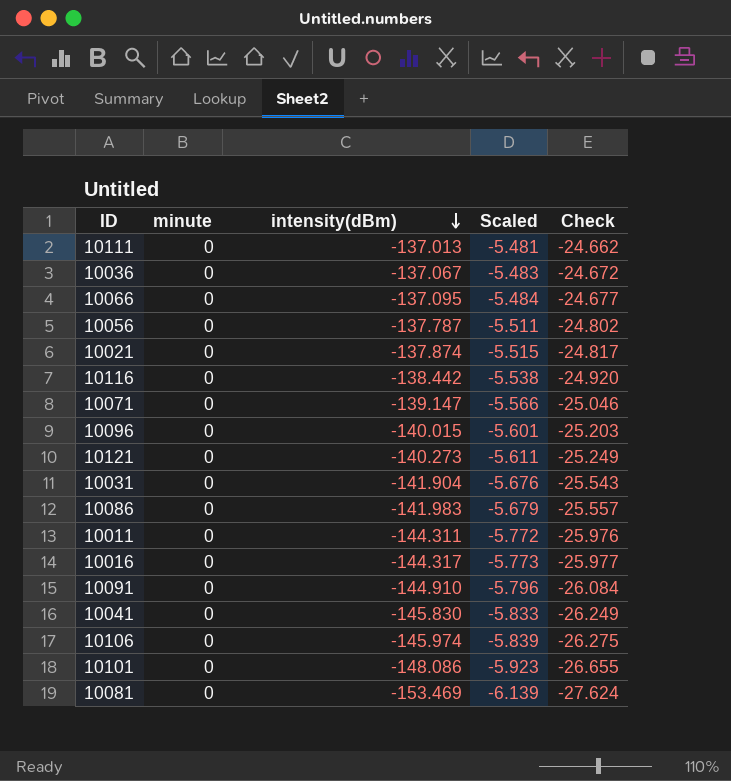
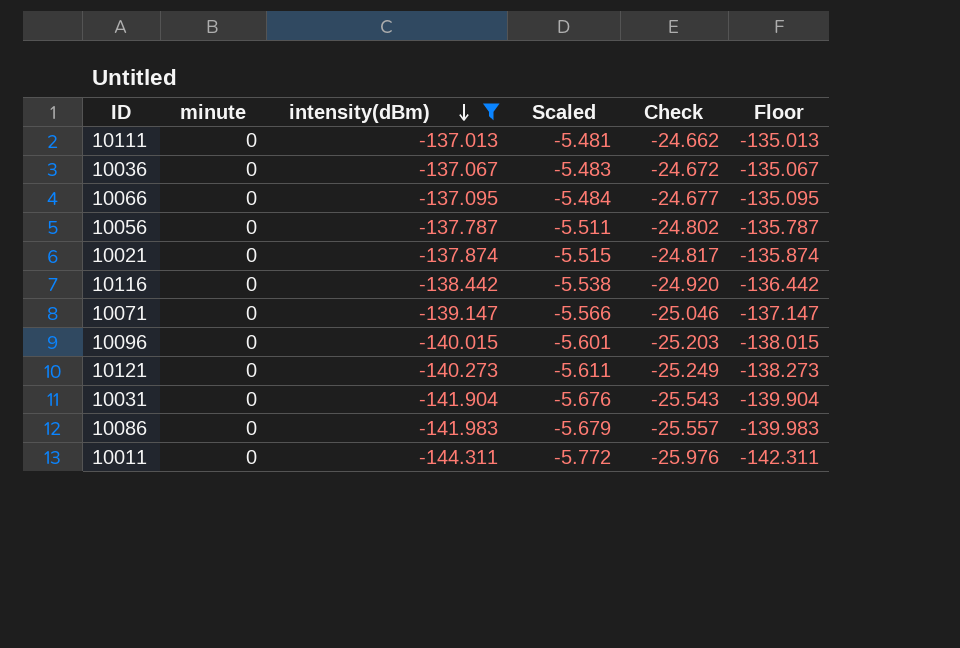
filter: none -> intensity(dBm) >= -144.311
column Floor | formula: none -> [intensity(dBm)] + 2

